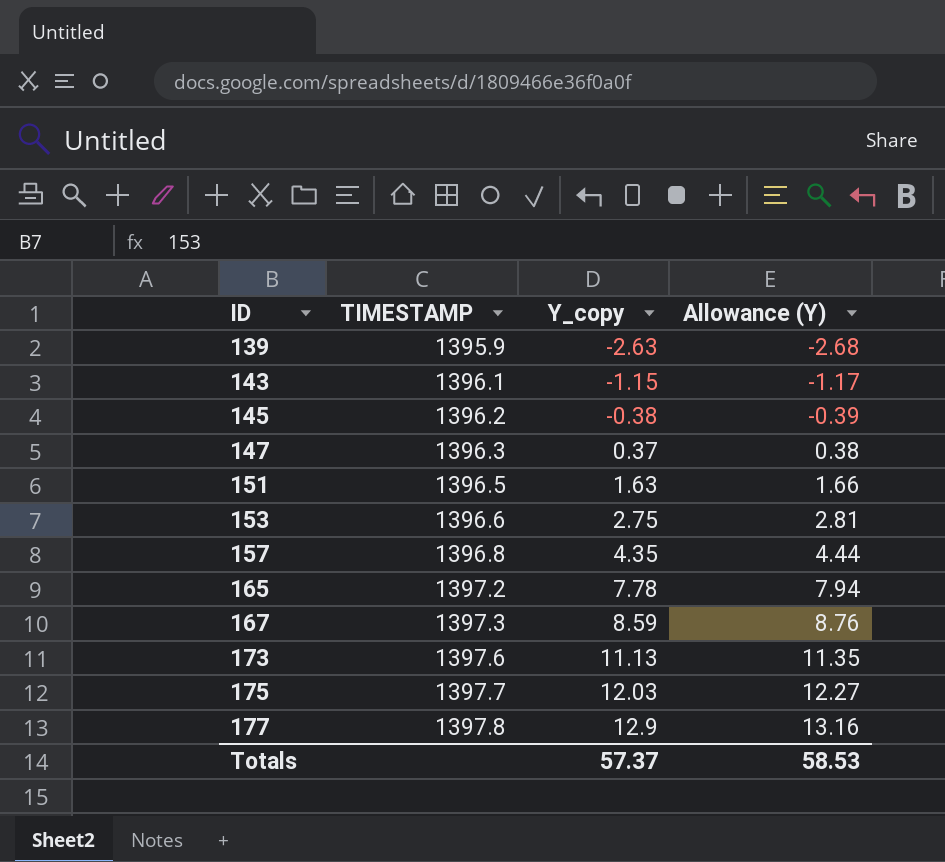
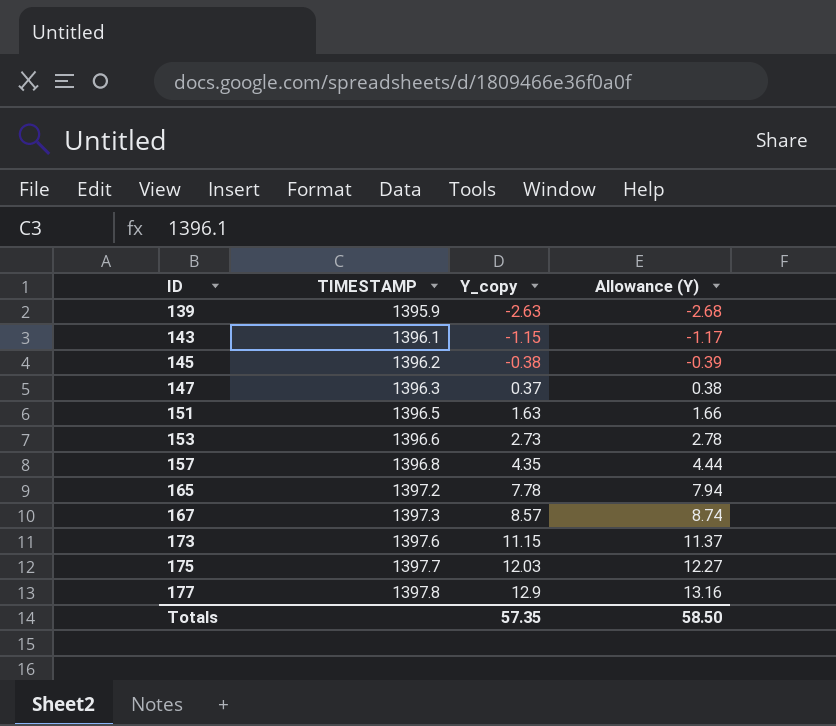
153 | Y_copy: 2.75 -> 2.73
153 | Allowance (Y): 2.81 -> 2.78
167 | Y_copy: 8.59 -> 8.57
167 | Allowance (Y): 8.76 -> 8.74
173 | Y_copy: 11.13 -> 11.15
173 | Allowance (Y): 11.35 -> 11.37
Totals | Y_copy: 57.37 -> 57.35
Totals | Allowance (Y): 58.53 -> 58.50

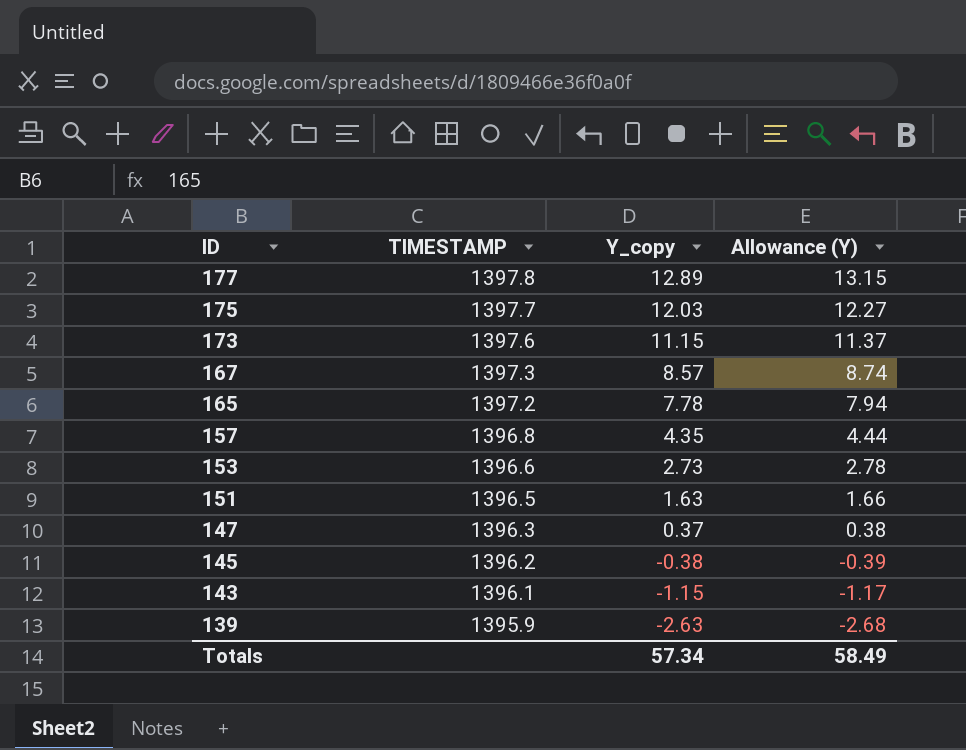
row order: ID ascending -> ID descending
177 | Y_copy: 12.9 -> 12.89
177 | Allowance (Y): 13.16 -> 13.15
Totals | Y_copy: 57.35 -> 57.34
Totals | Allowance (Y): 58.50 -> 58.49

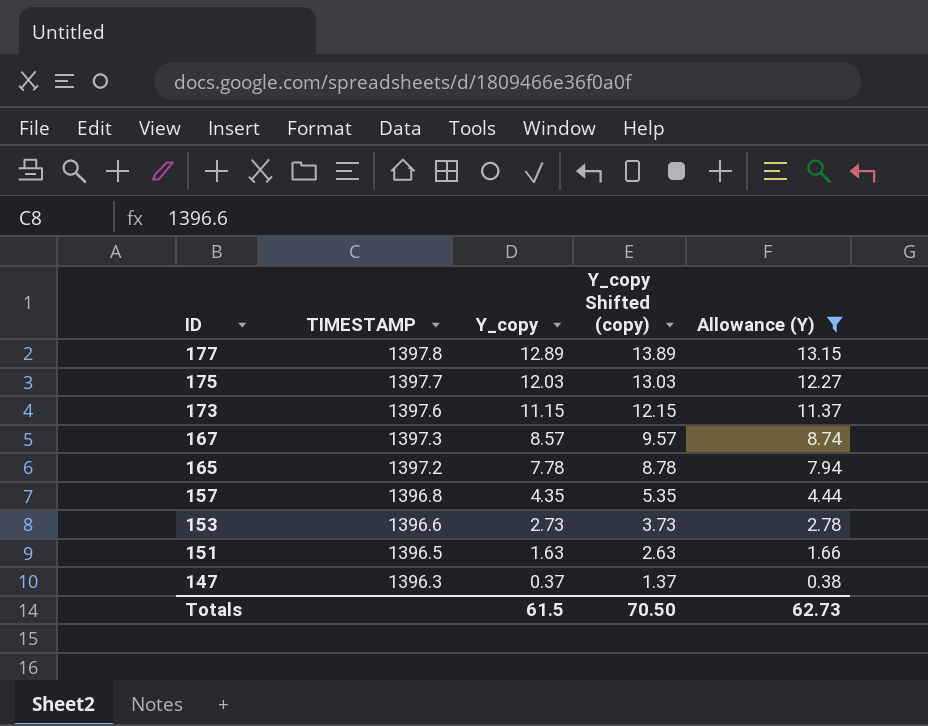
filter: none -> Allowance (Y) >= 0.38
column Y_copy Shifted (copy) | formula: none -> [Y_copy] + 1
Totals | Y_copy: 57.34 -> 61.5
Totals | Allowance (Y): 58.49 -> 62.73

